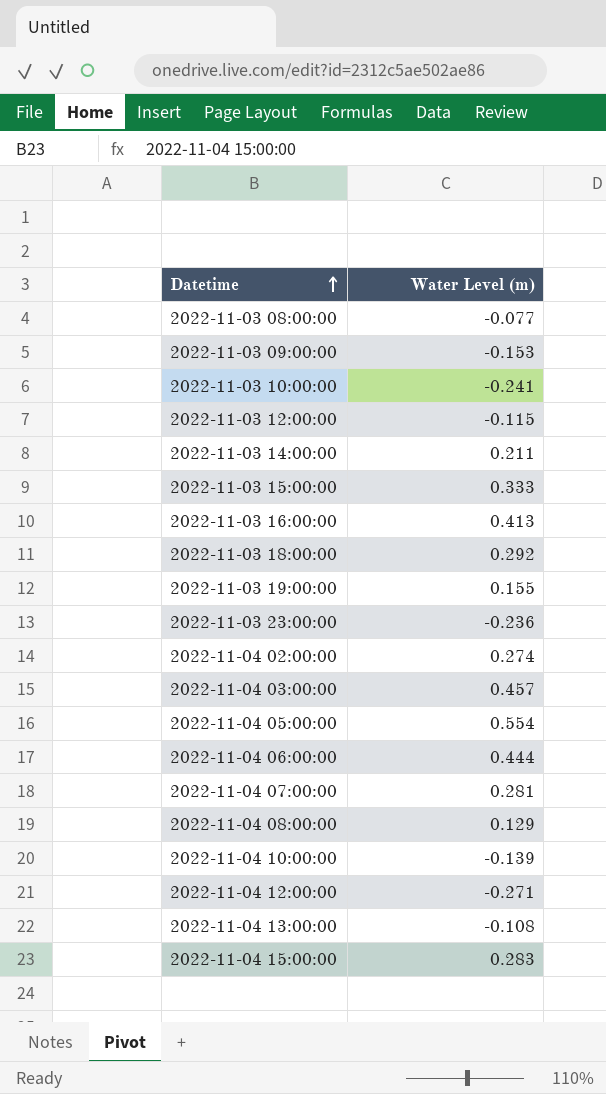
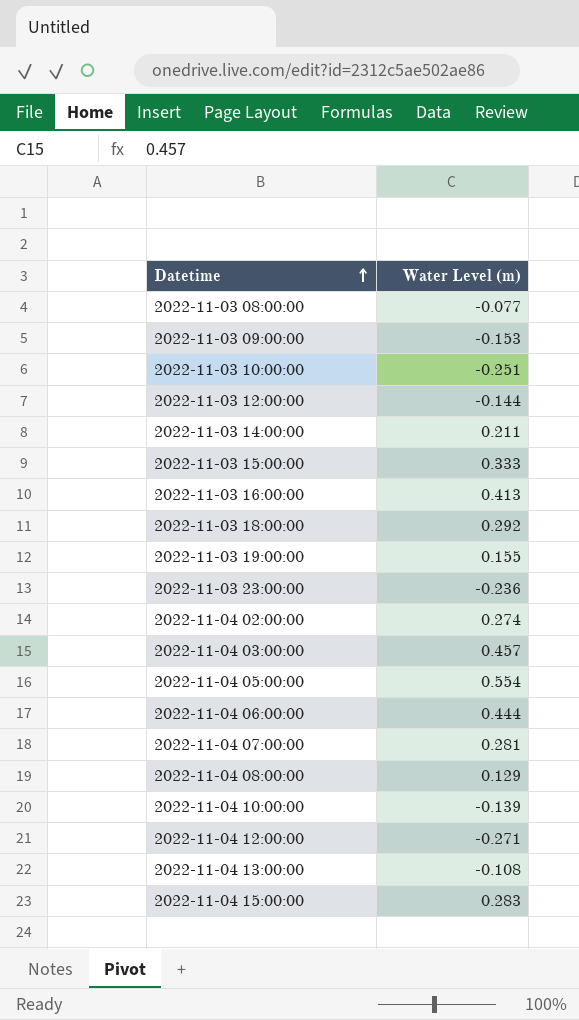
2022-11-03 10:00:00 | Water Level (m): -0.241 -> -0.251
2022-11-03 12:00:00 | Water Level (m): -0.115 -> -0.144

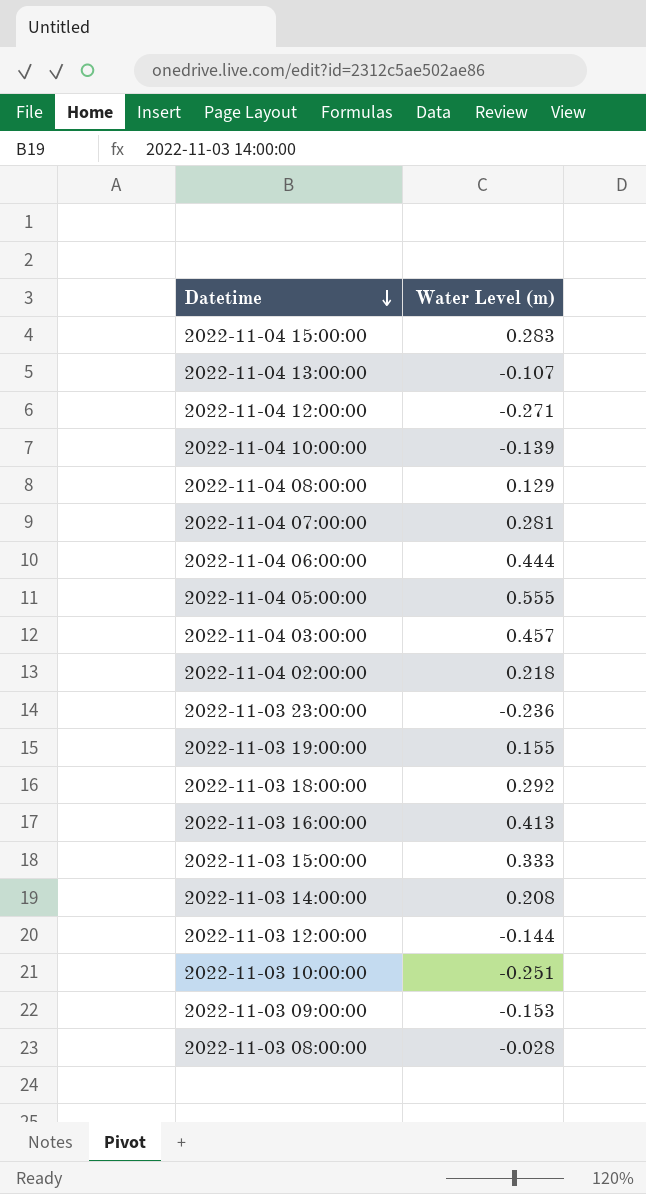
row order: Datetime ascending -> Datetime descending
2022-11-04 13:00:00 | Water Level (m): -0.108 -> -0.107
2022-11-04 05:00:00 | Water Level (m): 0.554 -> 0.555
2022-11-04 02:00:00 | Water Level (m): 0.274 -> 0.218
2022-11-03 14:00:00 | Water Level (m): 0.211 -> 0.208
2022-11-03 08:00:00 | Water Level (m): -0.077 -> -0.028

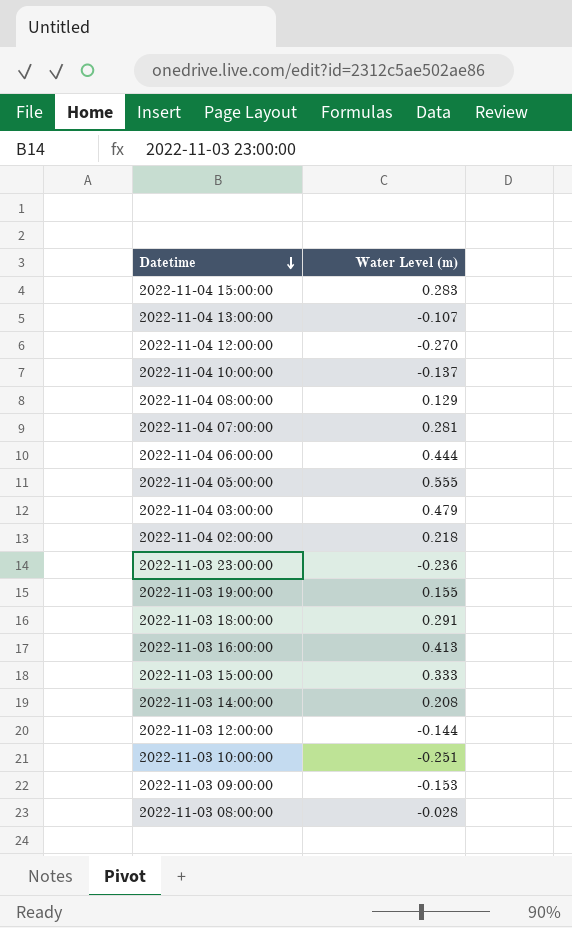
2022-11-04 12:00:00 | Water Level (m): -0.271 -> -0.270
2022-11-04 10:00:00 | Water Level (m): -0.139 -> -0.137
2022-11-04 03:00:00 | Water Level (m): 0.457 -> 0.479
2022-11-03 18:00:00 | Water Level (m): 0.292 -> 0.291

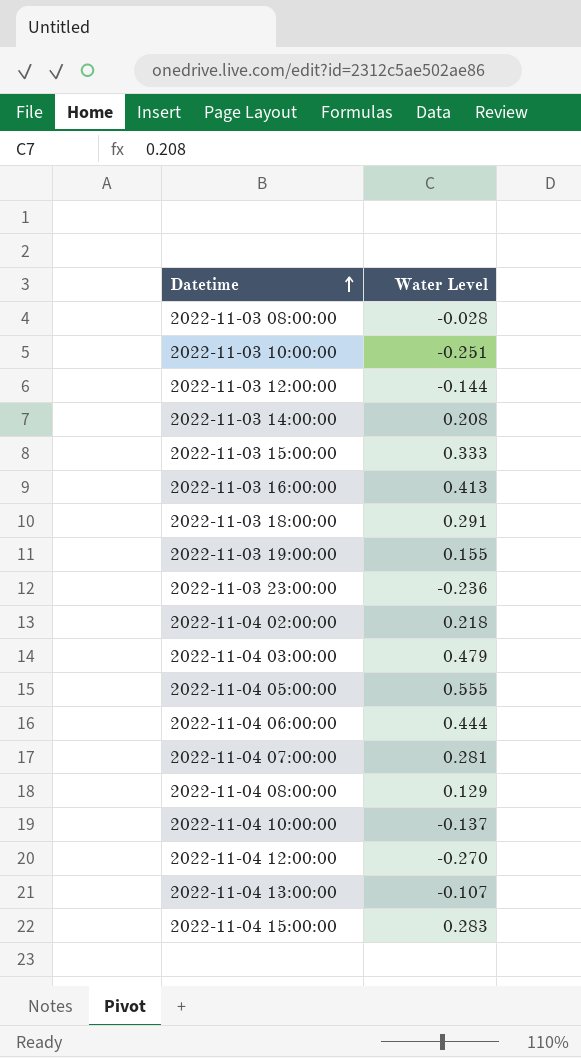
row order: Datetime descending -> Datetime ascending
column name: Water Level (m) -> Water Level
row 2022-11-03 09:00:00: -0.153 -> none

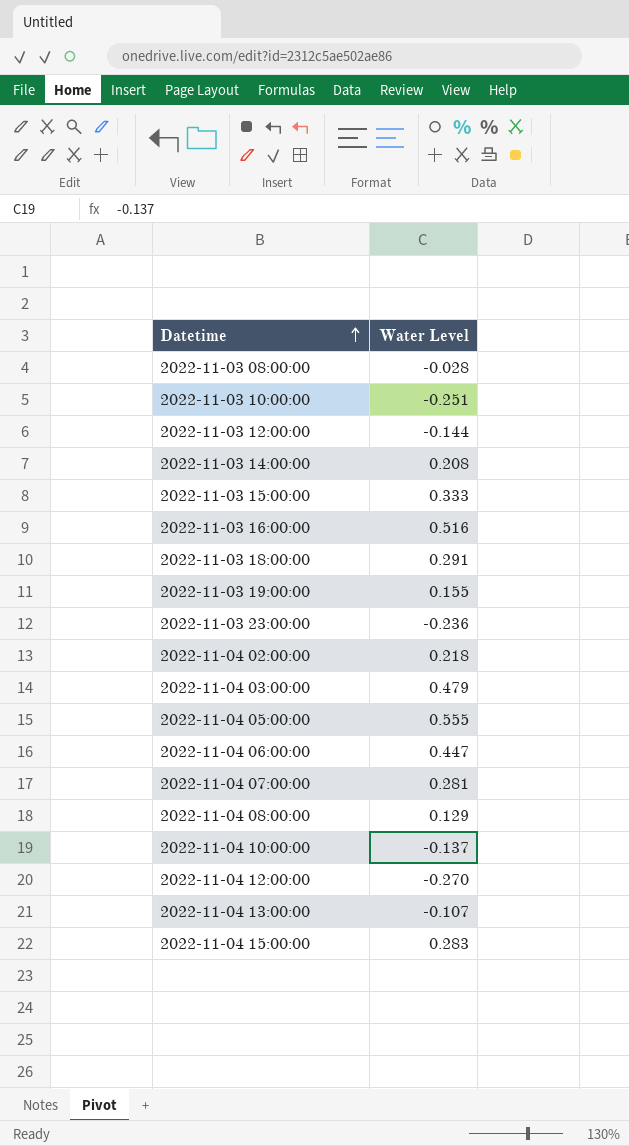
2022-11-03 16:00:00 | Water Level: 0.413 -> 0.516
2022-11-04 06:00:00 | Water Level: 0.444 -> 0.447

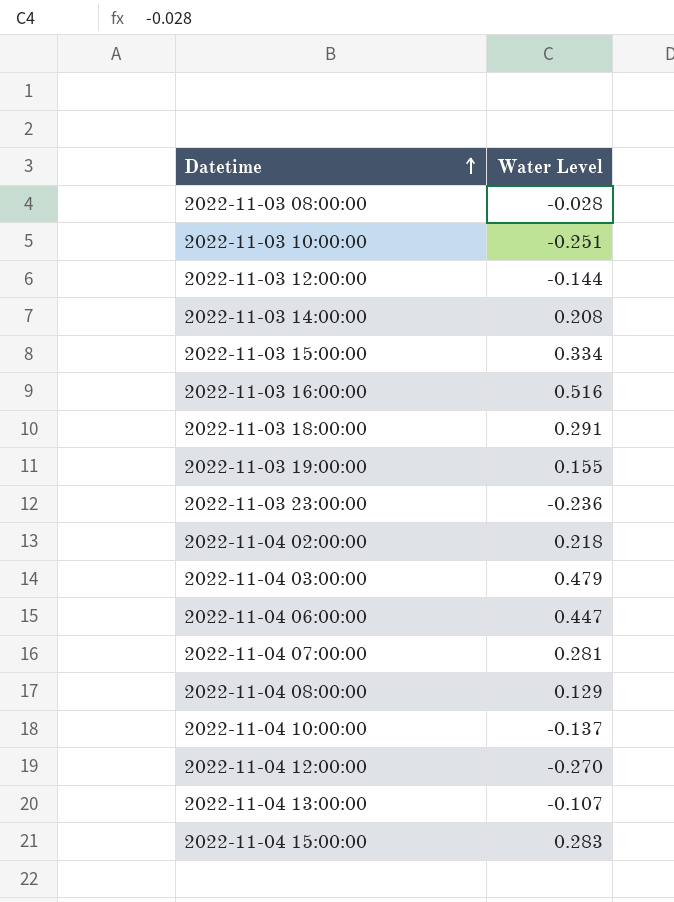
row 2022-11-04 05:00:00: 0.555 -> none
2022-11-03 15:00:00 | Water Level: 0.333 -> 0.334

